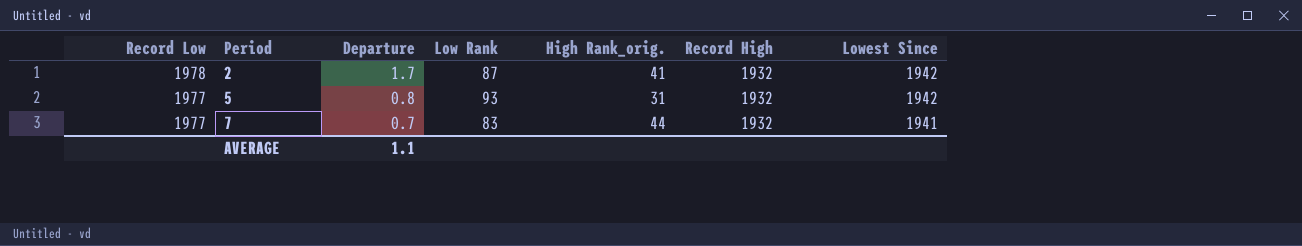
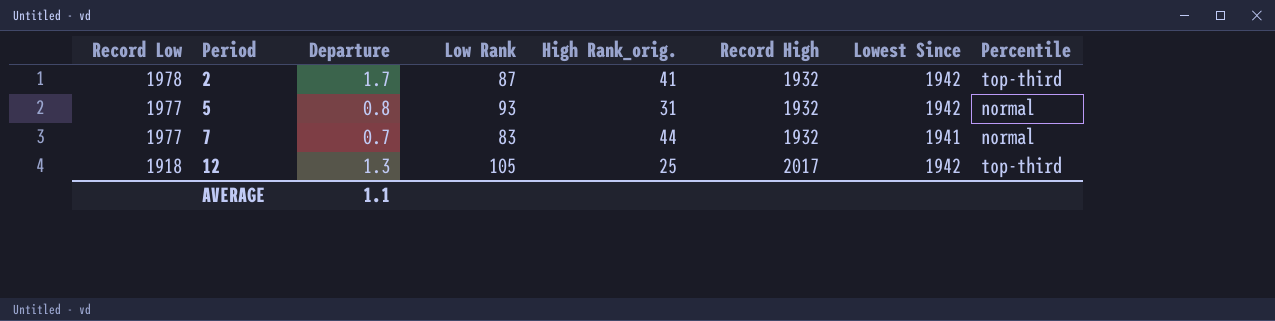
column Percentile | position: none -> 8
row 12: none -> 1918 | 1.3 | 105 | 25 | 2017 | 1942 | top-third

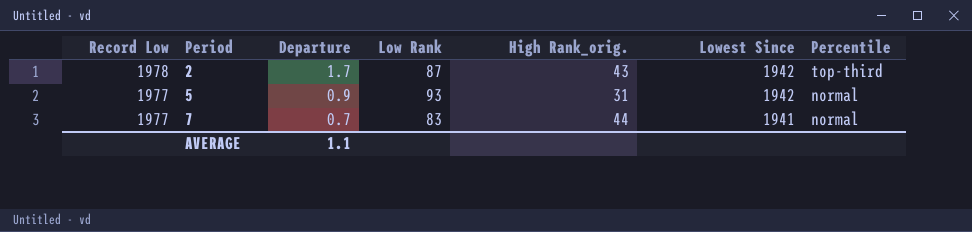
column Record High | position: 6 -> none
row 12: 1918 | 1.3 | 105 | 25 | 2017 | 1942 | top-third -> none
2 | High Rank_orig.: 41 -> 43
5 | Departure: 0.8 -> 0.9

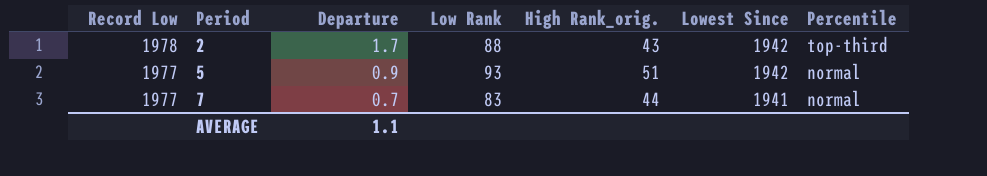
2 | Low Rank: 87 -> 88
5 | High Rank_orig.: 31 -> 51

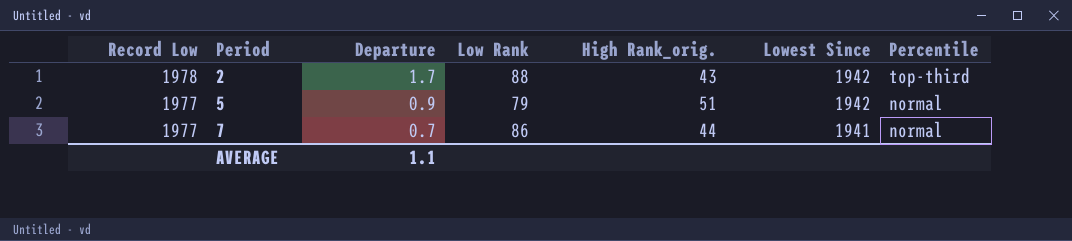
5 | Low Rank: 93 -> 79
7 | Low Rank: 83 -> 86

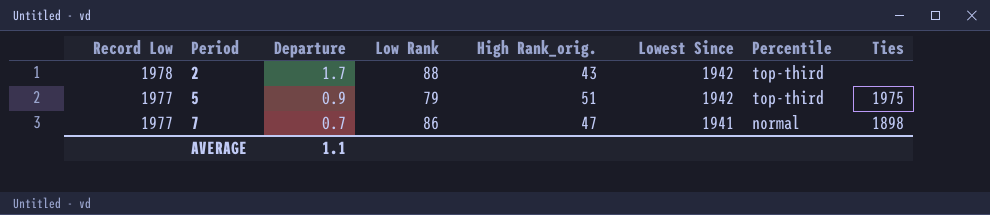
column Ties | position: none -> 8
5 | Percentile: normal -> top-third
7 | High Rank_orig.: 44 -> 47

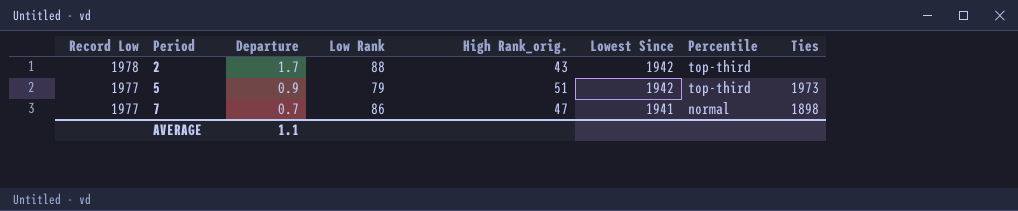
5 | Ties: 1975 -> 1973

